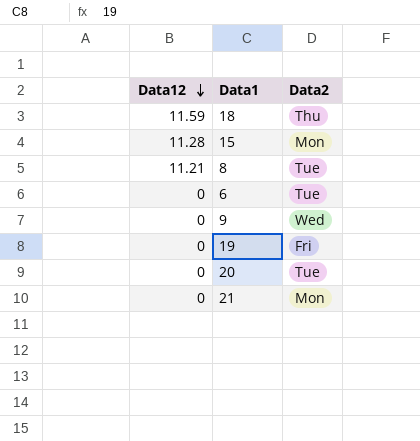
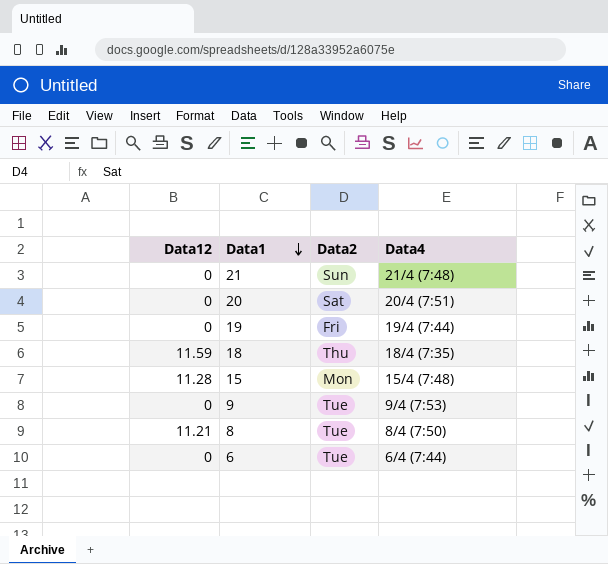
row order: Data12 descending -> Data1 descending
column Data4 | position: none -> 4
21 | Data2: Mon -> Sun
20 | Data2: Tue -> Sat
9 | Data2: Wed -> Tue

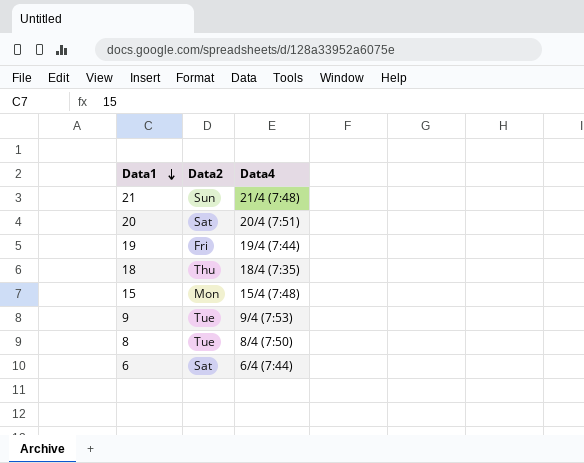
column Data12 | position: 1 -> none
6 | Data2: Tue -> Sat

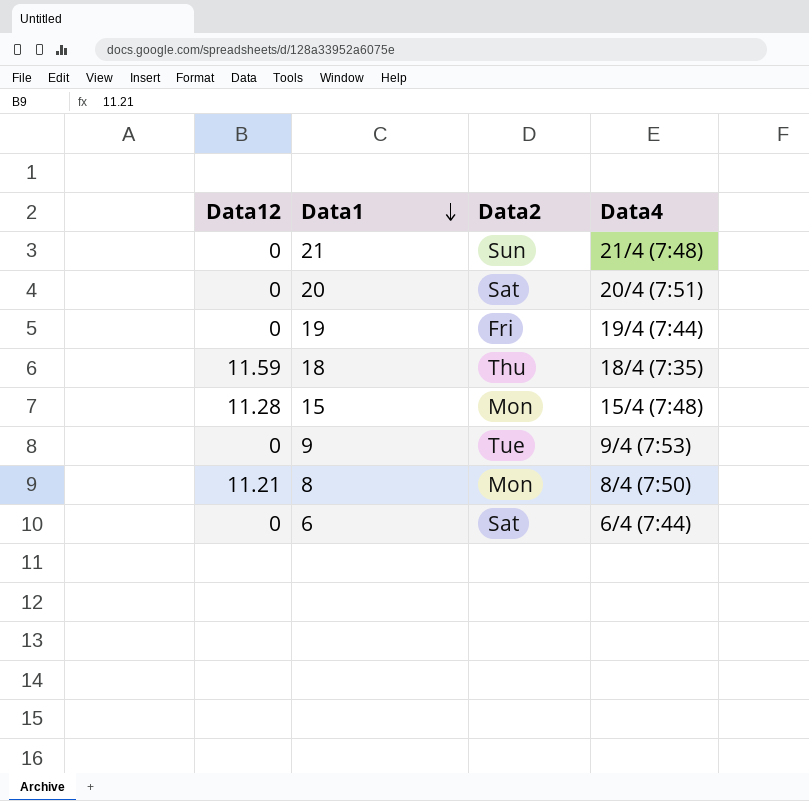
column Data12 | position: none -> 1
8 | Data2: Tue -> Mon

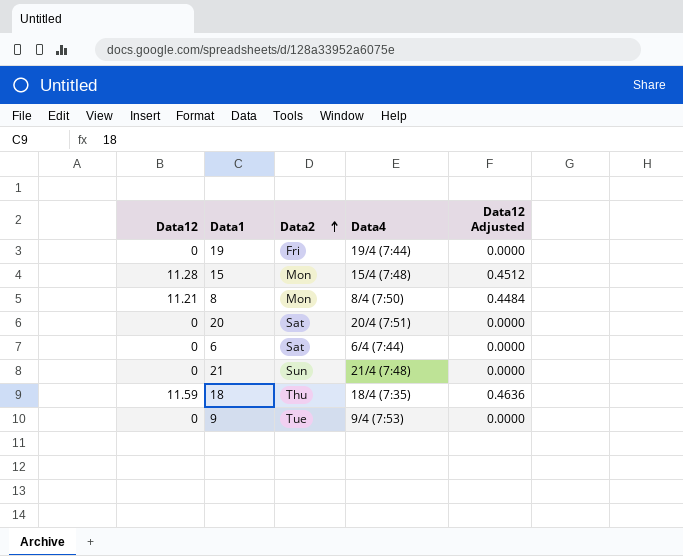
row order: Data1 descending -> Data2 ascending
column Data12 Adjusted | formula: none -> [Data12] * 0.04

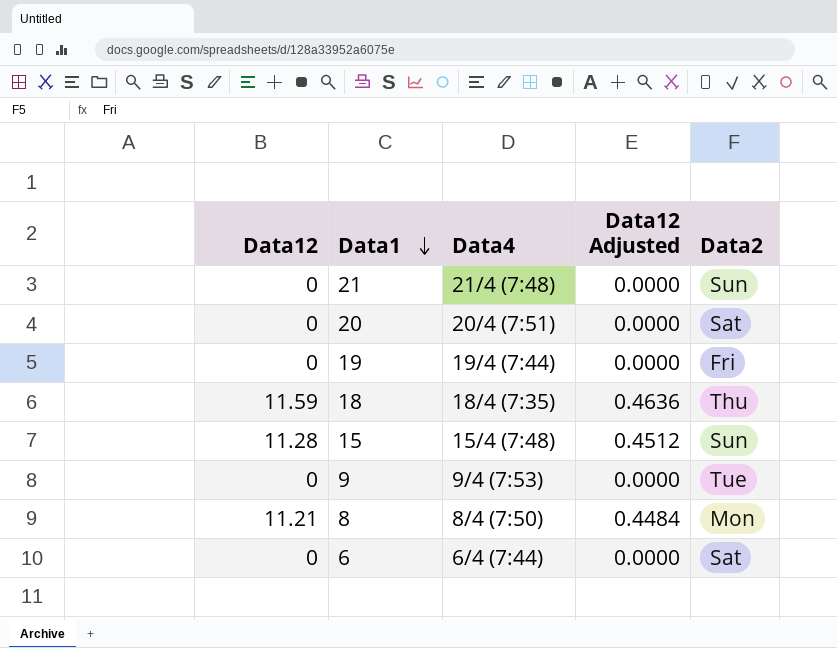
row order: Data2 ascending -> Data1 descending
column Data2 | position: 3 -> 5
15 | Data2: Mon -> Sun

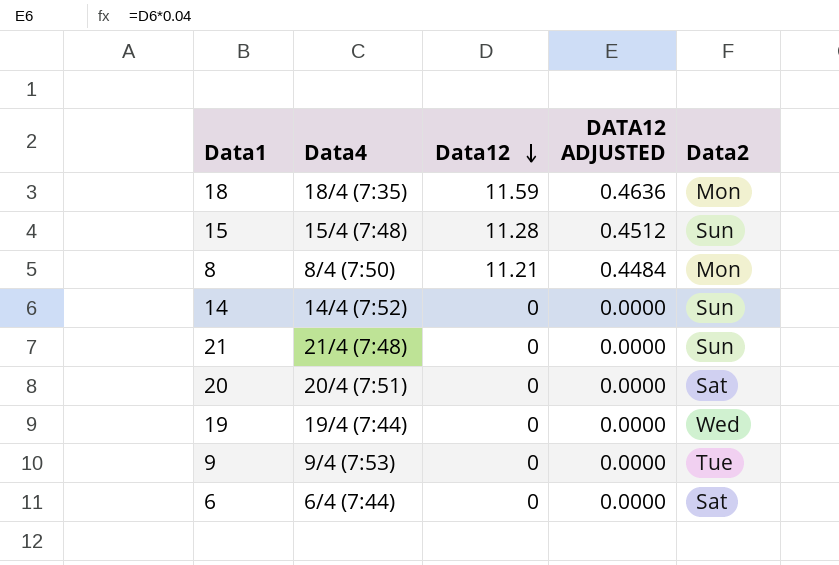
row order: Data1 descending -> Data12 descending
column Data12 | position: 1 -> 3
column name: Data12 Adjusted -> DATA12 ADJUSTED
18 | Data2: Thu -> Mon
row 14: none -> 14/4 (7:52) | 0 | 0.0000 | Sun
19 | Data2: Fri -> Wed

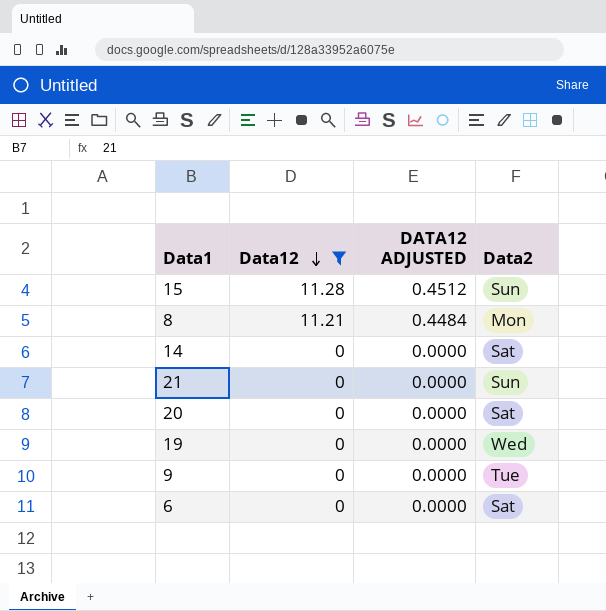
filter: none -> Data12 != 11.59
column Data4 | position: 2 -> none
14 | Data2: Sun -> Sat

